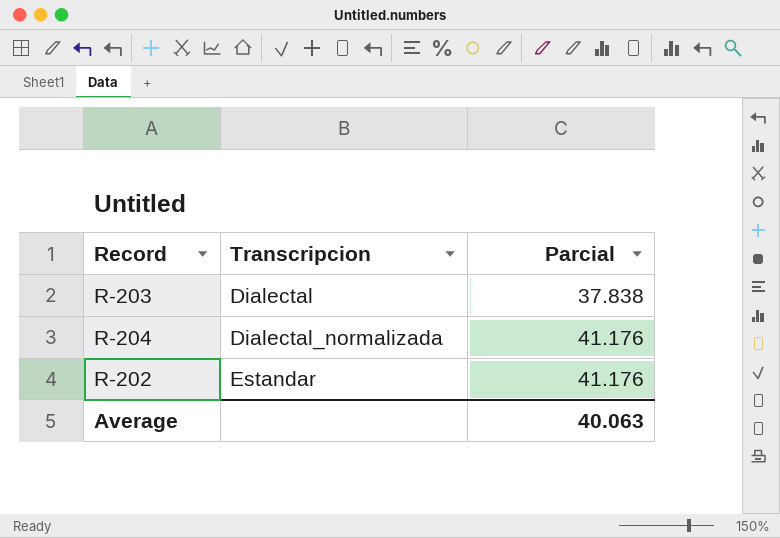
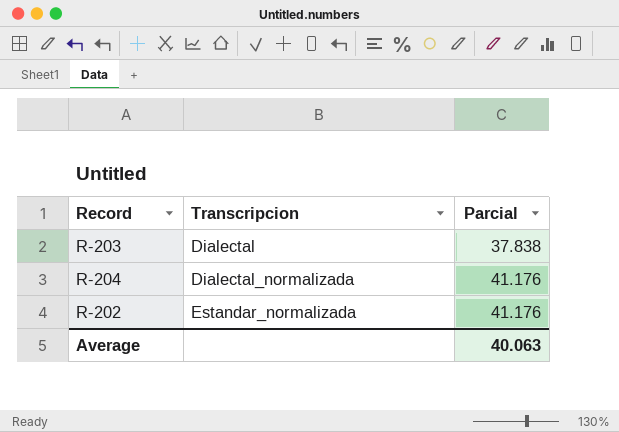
R-202 | Transcripcion: Estandar -> Estandar_normalizada

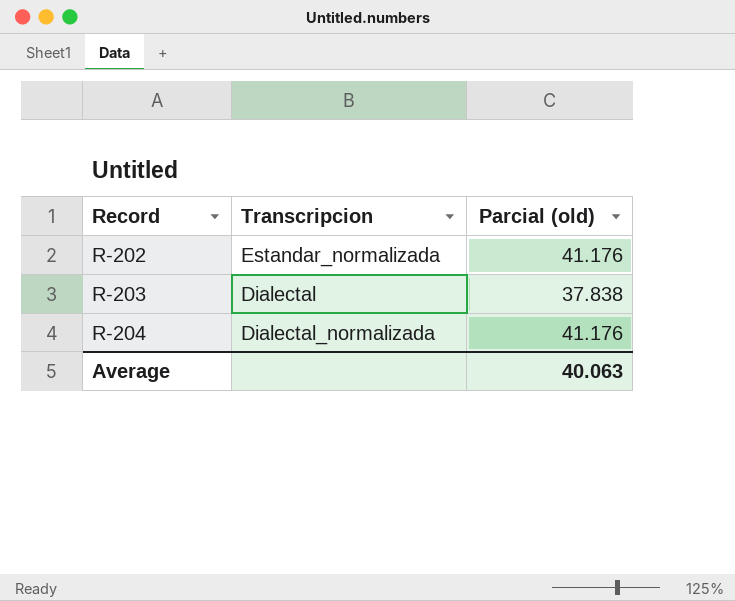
row order: Transcripcion ascending -> Record ascending
column name: Parcial -> Parcial (old)

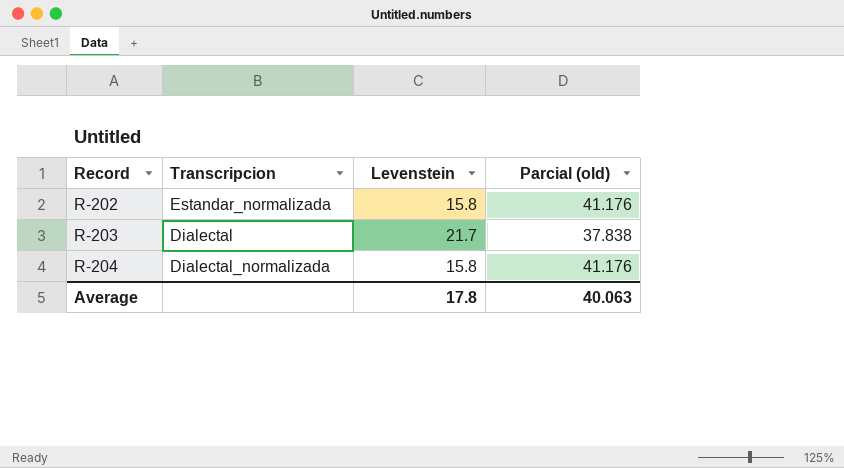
column Levenstein | position: none -> 3

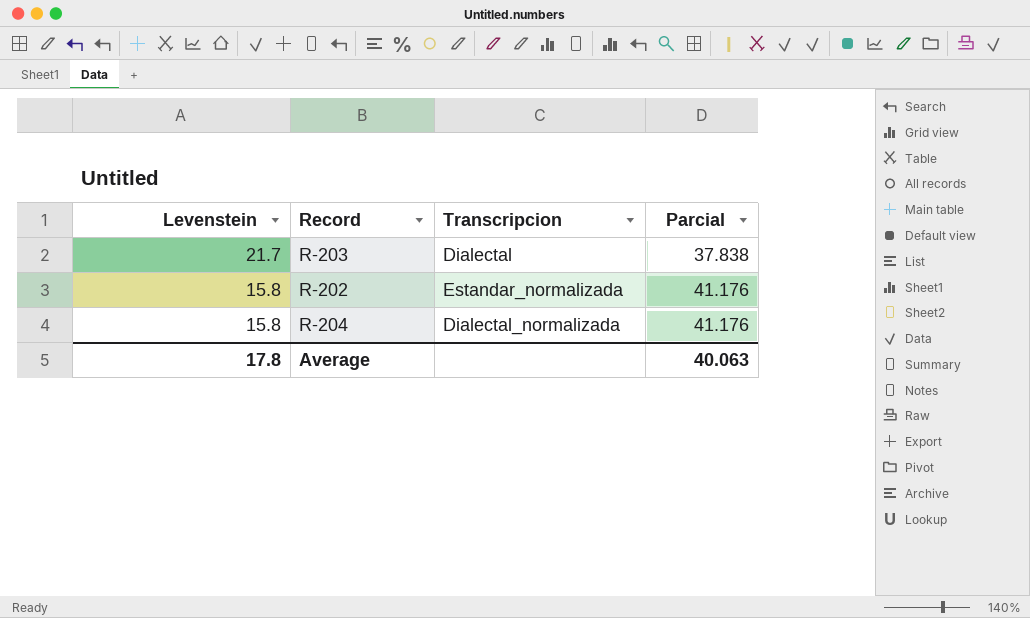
row order: Record ascending -> Levenstein descending
column Levenstein | position: 3 -> 1
column name: Parcial (old) -> Parcial

